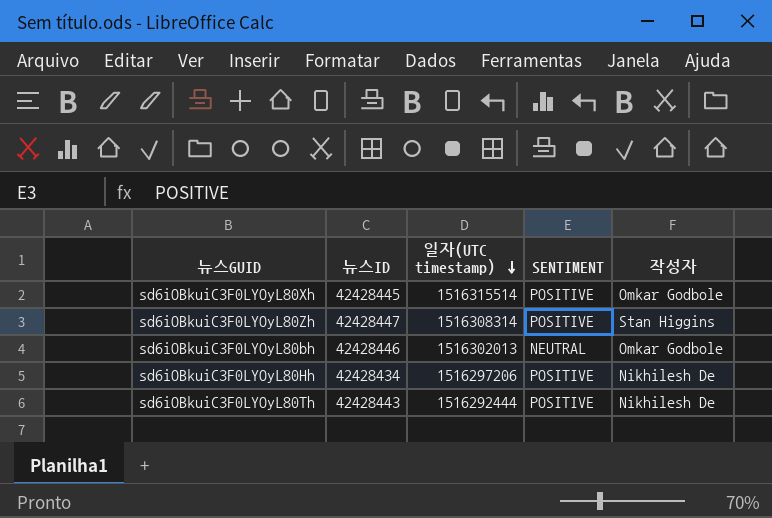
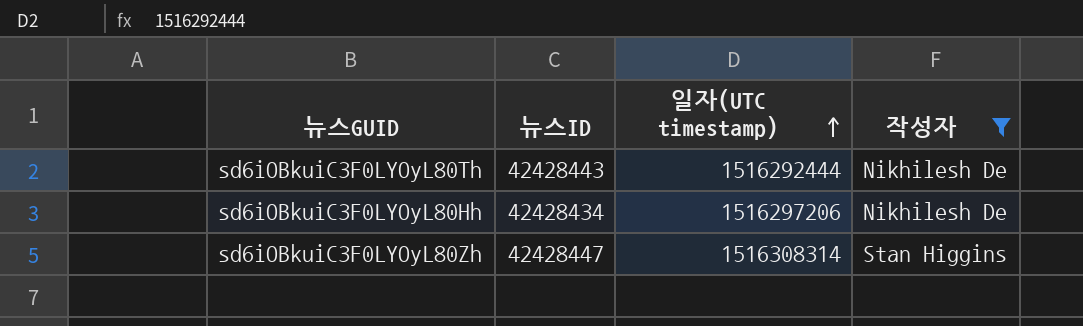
filter: none -> 작성자 != Omkar Godbole
row order: 일자(UTC timestamp) descending -> 일자(UTC timestamp) ascending
column SENTIMENT | position: 4 -> none

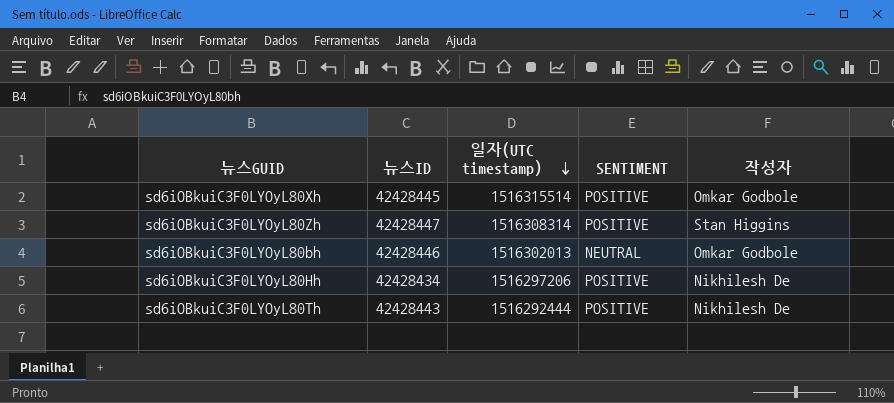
filter: 작성자 != Omkar Godbole -> none
row order: 일자(UTC timestamp) ascending -> 일자(UTC timestamp) descending
column SENTIMENT | position: none -> 4

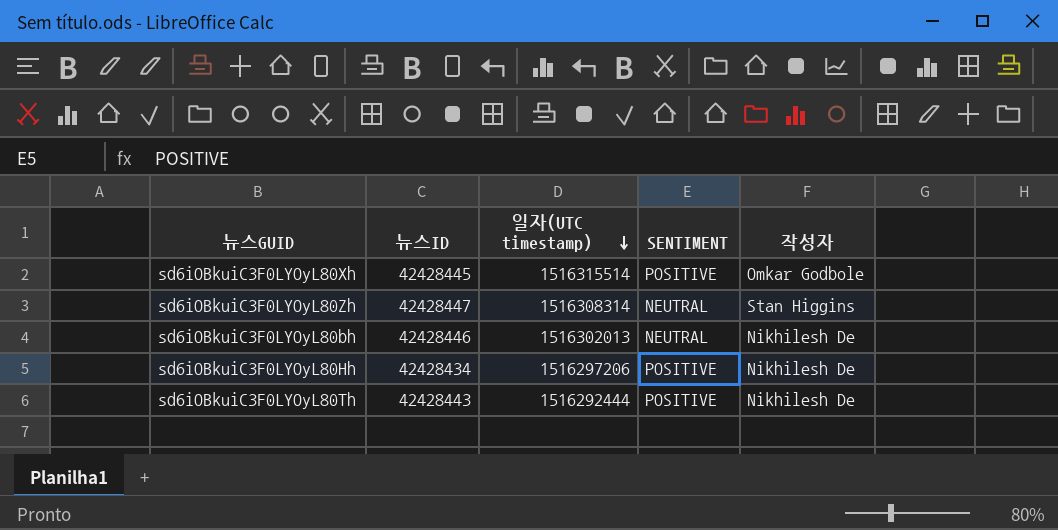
sd6iOBkuiC3F0LYOyL80Zh | SENTIMENT: POSITIVE -> NEUTRAL
sd6iOBkuiC3F0LYOyL80bh | 작성자: Omkar Godbole -> Nikhilesh De

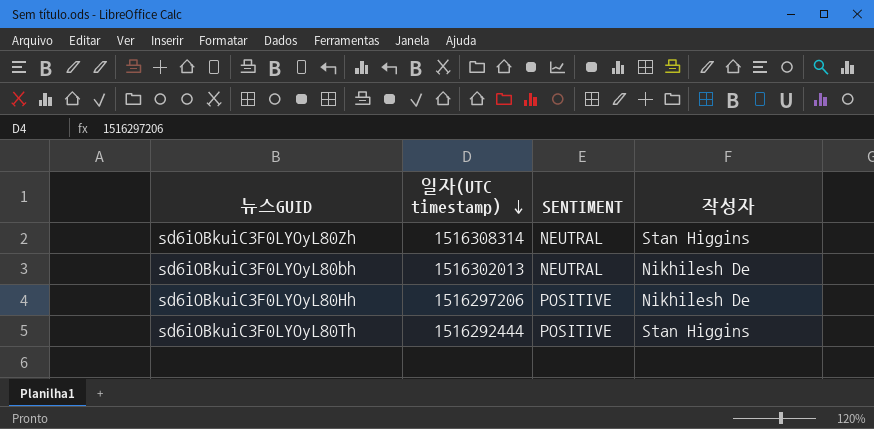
column 뉴스ID | position: 2 -> none
row sd6iOBkuiC3F0LYOyL80Xh: 42428445 | 1516315514 | POSITIVE | Omkar Godbole -> none
sd6iOBkuiC3F0LYOyL80Th | 작성자: Nikhilesh De -> Stan Higgins

